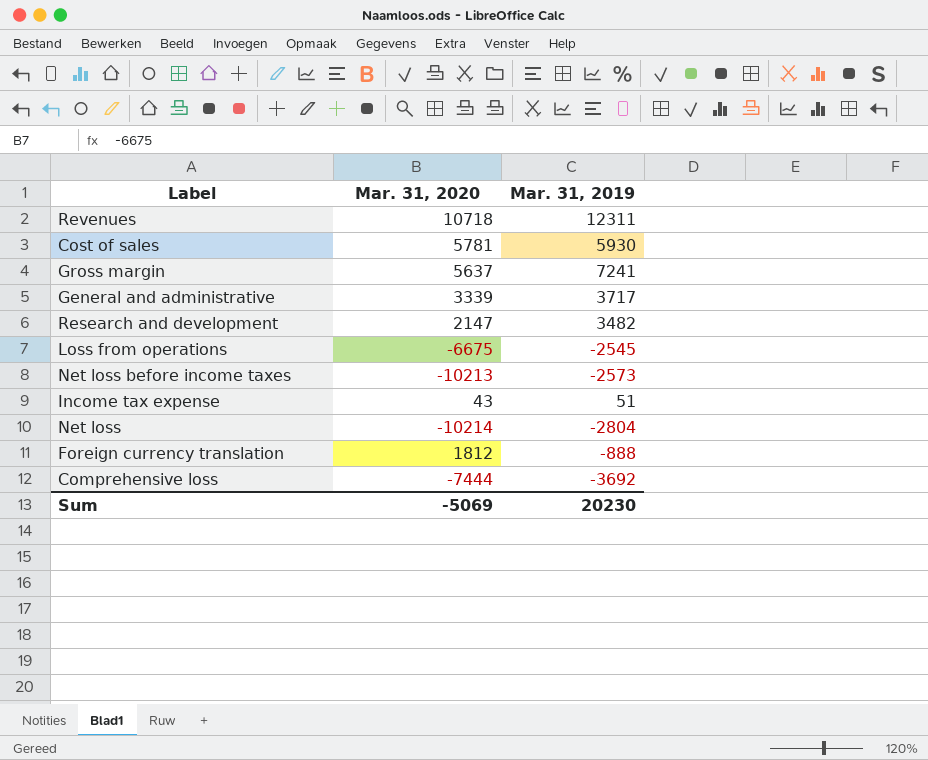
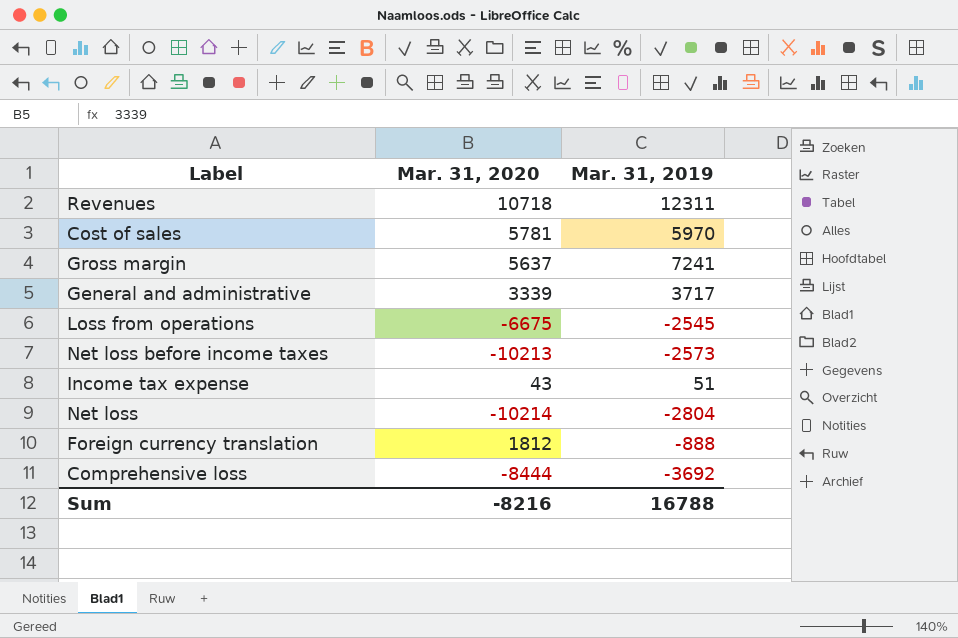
row Research and development: 2147 | 3482 -> none
Cost of sales | Mar. 31, 2019: 5930 -> 5970
Comprehensive loss | Mar. 31, 2020: -7444 -> -8444
Sum | Mar. 31, 2020: -5069 -> -8216
Sum | Mar. 31, 2019: 20230 -> 16788

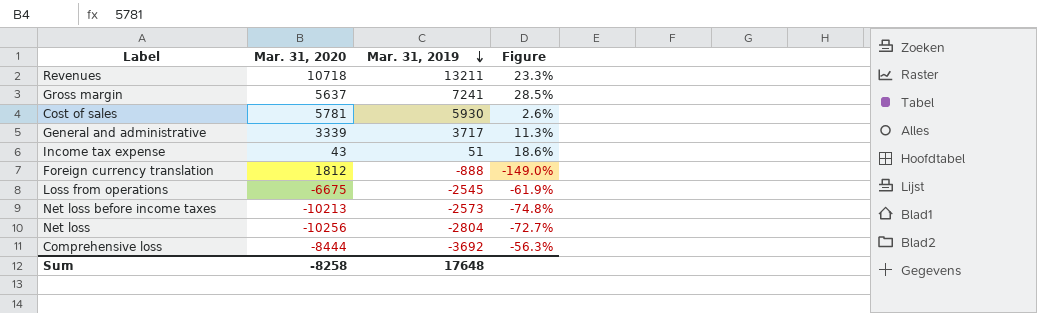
row order: none -> Mar. 31, 2019 descending
column Figure | formula: none -> ([Mar. 31, 2019] - [Mar. 31, 2020]) / [Mar. 31, 2020]
Revenues | Mar. 31, 2019: 12311 -> 13211
Cost of sales | Mar. 31, 2019: 5970 -> 5930
Net loss | Mar. 31, 2020: -10214 -> -10256
Sum | Mar. 31, 2020: -8216 -> -8258
Sum | Mar. 31, 2019: 16788 -> 17648

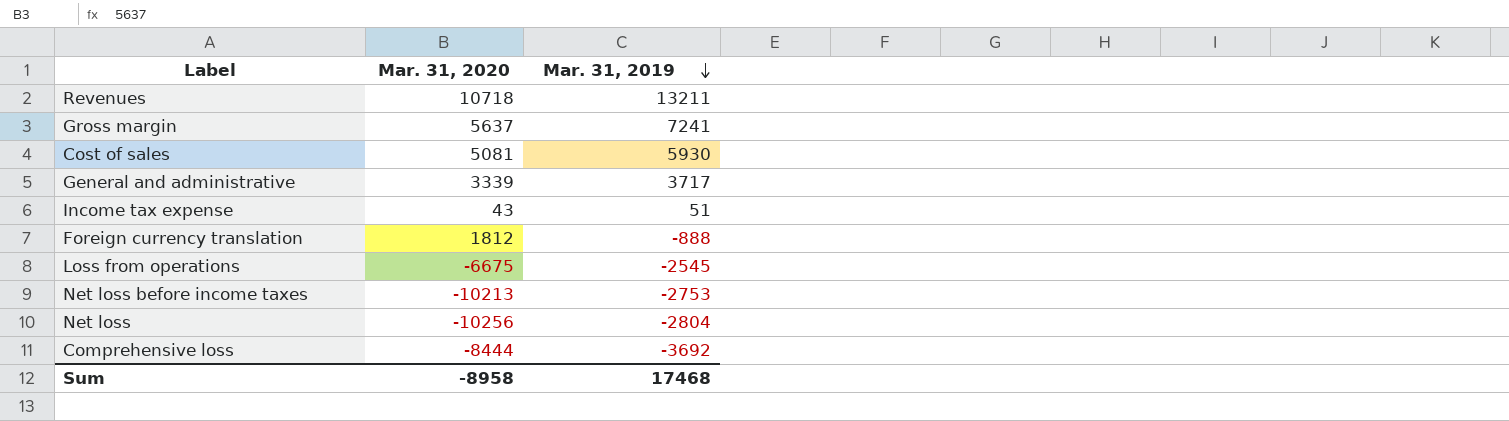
column Figure | formula: ([Mar. 31, 2019] - [Mar. 31, 2020]) / [Mar. 31, 2020] -> none
Cost of sales | Mar. 31, 2020: 5781 -> 5081
Net loss before income taxes | Mar. 31, 2019: -2573 -> -2753
Sum | Mar. 31, 2020: -8258 -> -8958
Sum | Mar. 31, 2019: 17648 -> 17468

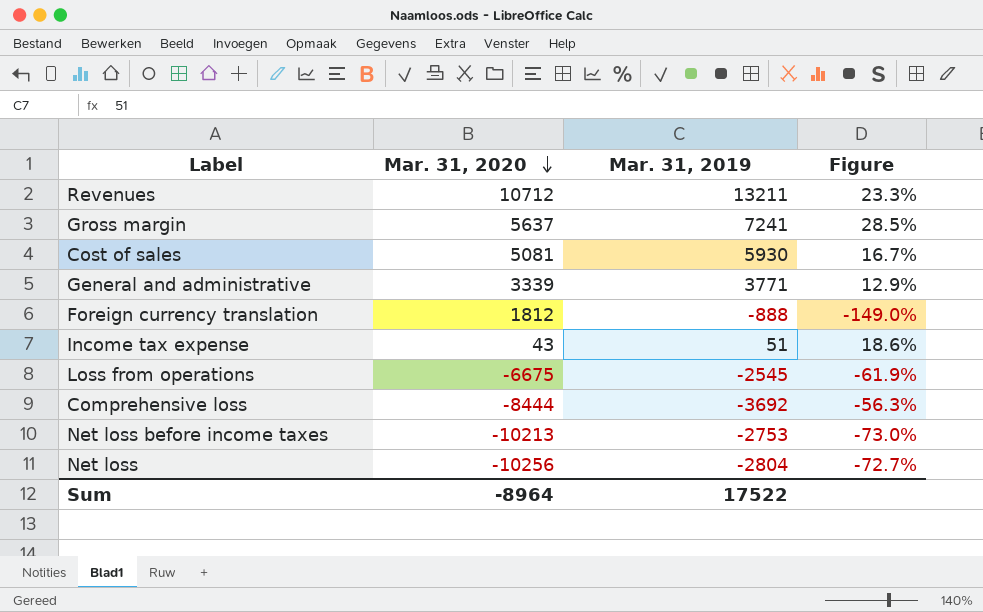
row order: Mar. 31, 2019 descending -> Mar. 31, 2020 descending
column Figure | formula: none -> ([Mar. 31, 2019] - [Mar. 31, 2020]) / [Mar. 31, 2020]
Revenues | Mar. 31, 2020: 10718 -> 10712
General and administrative | Mar. 31, 2019: 3717 -> 3771
Sum | Mar. 31, 2020: -8958 -> -8964
Sum | Mar. 31, 2019: 17468 -> 17522

